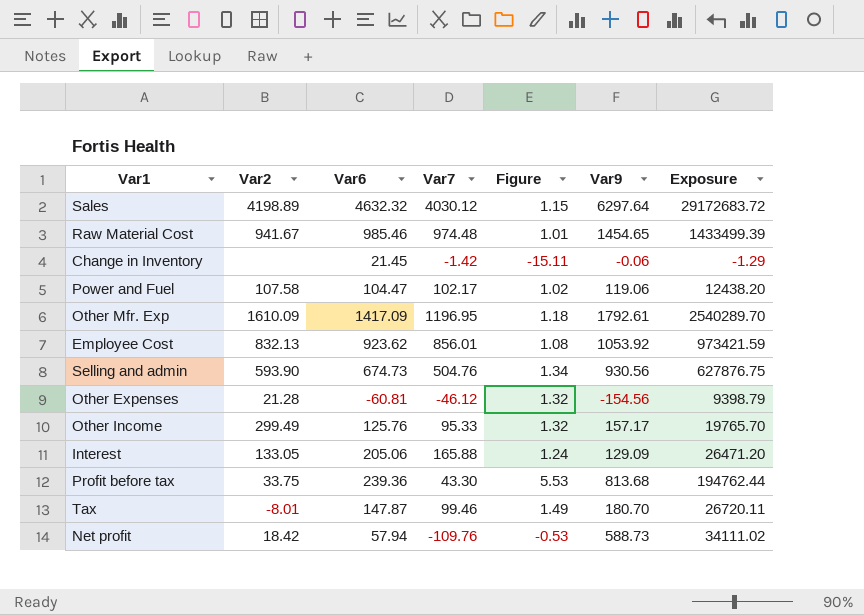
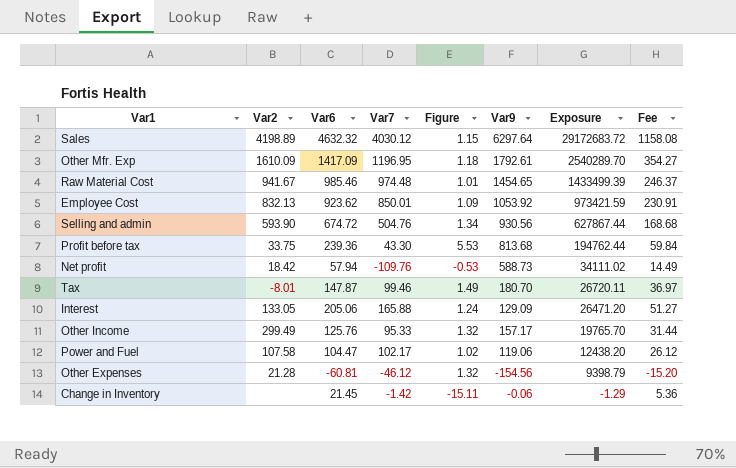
row order: none -> Exposure descending
column Fee | formula: none -> [Var6] * 0.25
Employee Cost | Var7: 856.01 -> 850.01
Employee Cost | Figure: 1.08 -> 1.09
Selling and admin | Var6: 674.73 -> 674.72
Selling and admin | Exposure: 627876.75 -> 627867.44

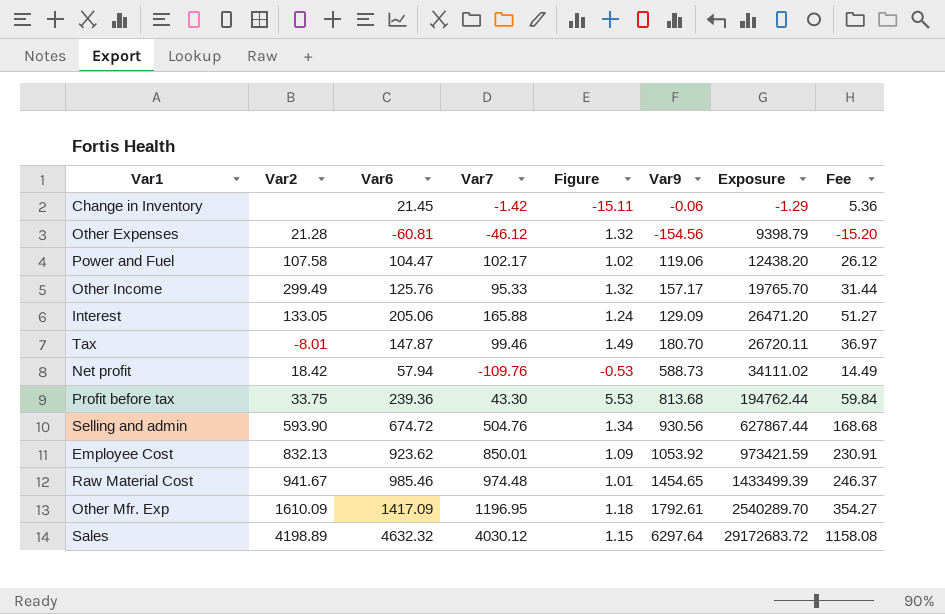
row order: Exposure descending -> Exposure ascending

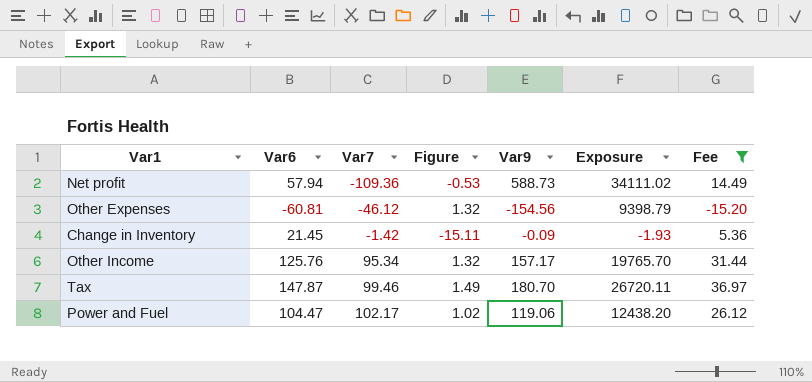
filter: none -> Fee <= 36.97
row order: Exposure ascending -> Var7 ascending
column Var2 | position: 2 -> none
Net profit | Var7: -109.76 -> -109.36
Change in Inventory | Var9: -0.06 -> -0.09
Change in Inventory | Exposure: -1.29 -> -1.93
Other Income | Var7: 95.33 -> 95.34

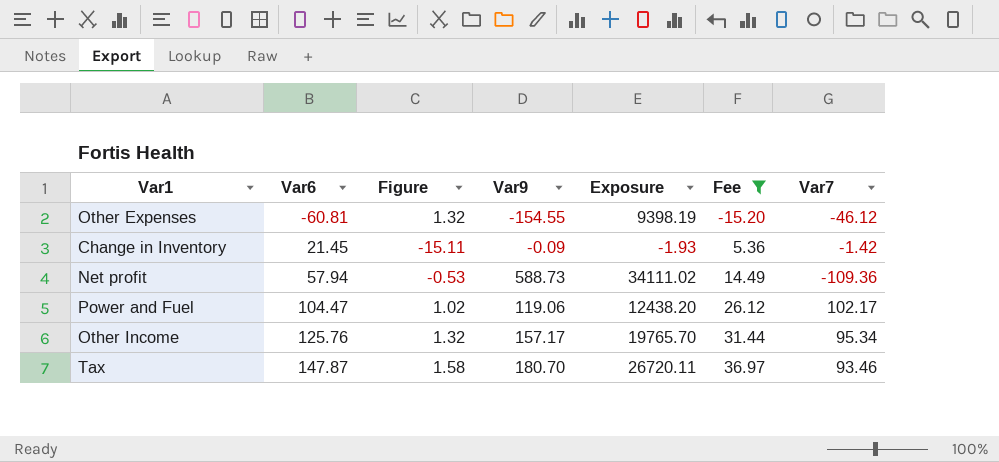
row order: Var7 ascending -> Var6 ascending
column Var7 | position: 3 -> 7
Other Expenses | Var9: -154.56 -> -154.55
Other Expenses | Exposure: 9398.79 -> 9398.19
Tax | Figure: 1.49 -> 1.58
Tax | Var7: 99.46 -> 93.46

